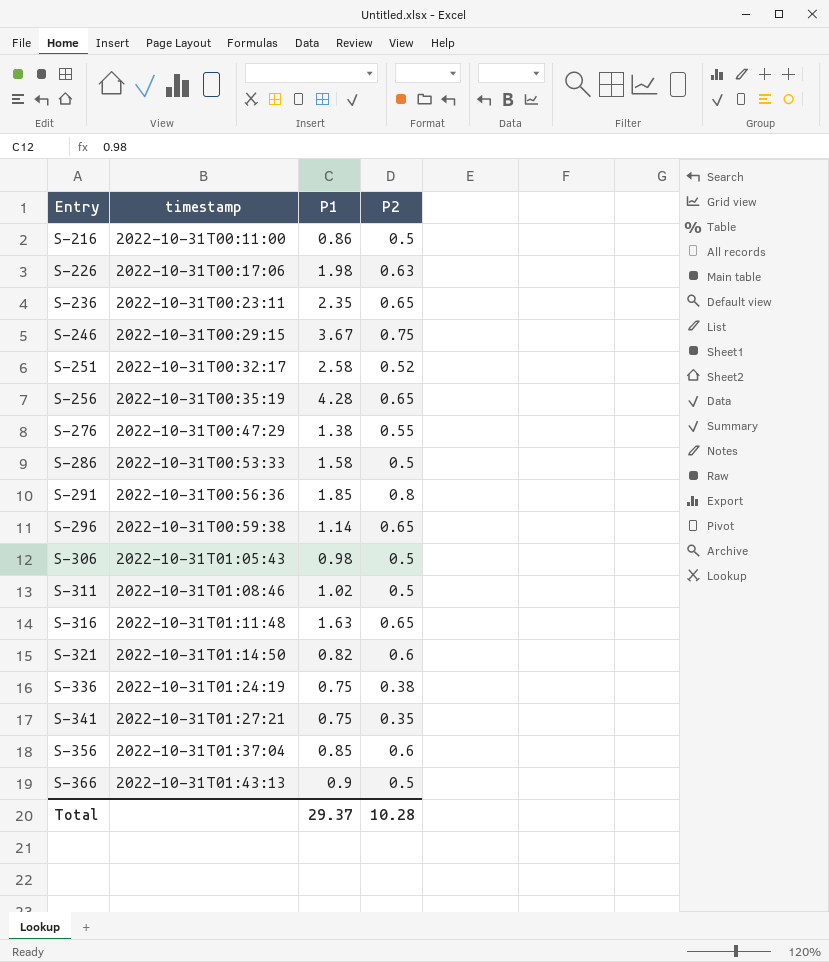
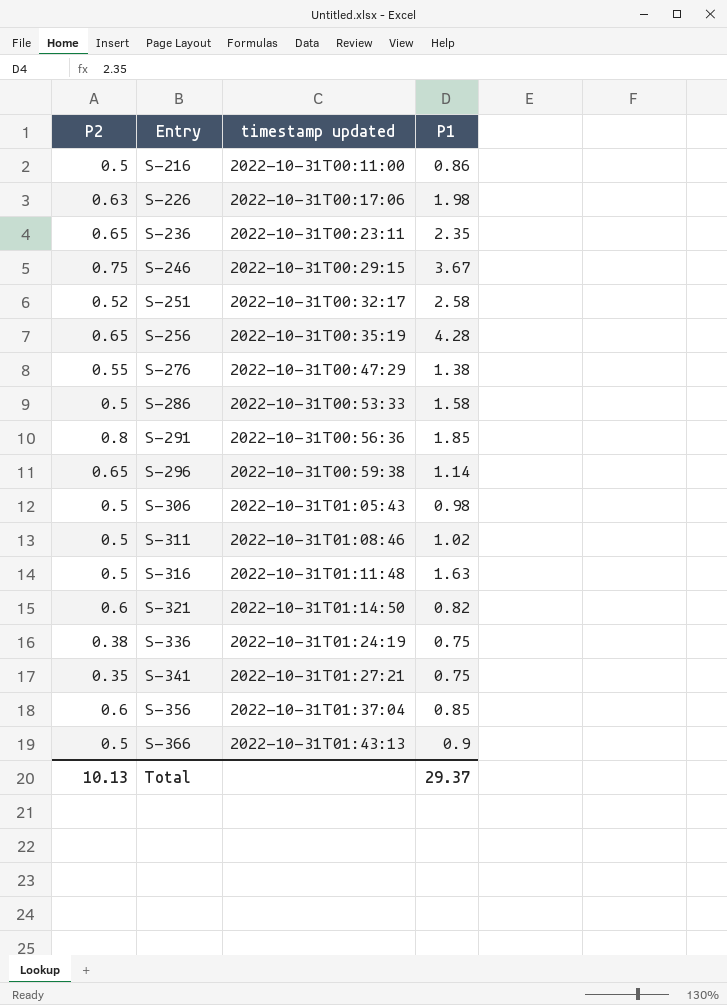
column P2 | position: 4 -> 1
column name: timestamp -> timestamp updated
S-316 | P2: 0.65 -> 0.5
Total | P2: 10.28 -> 10.13

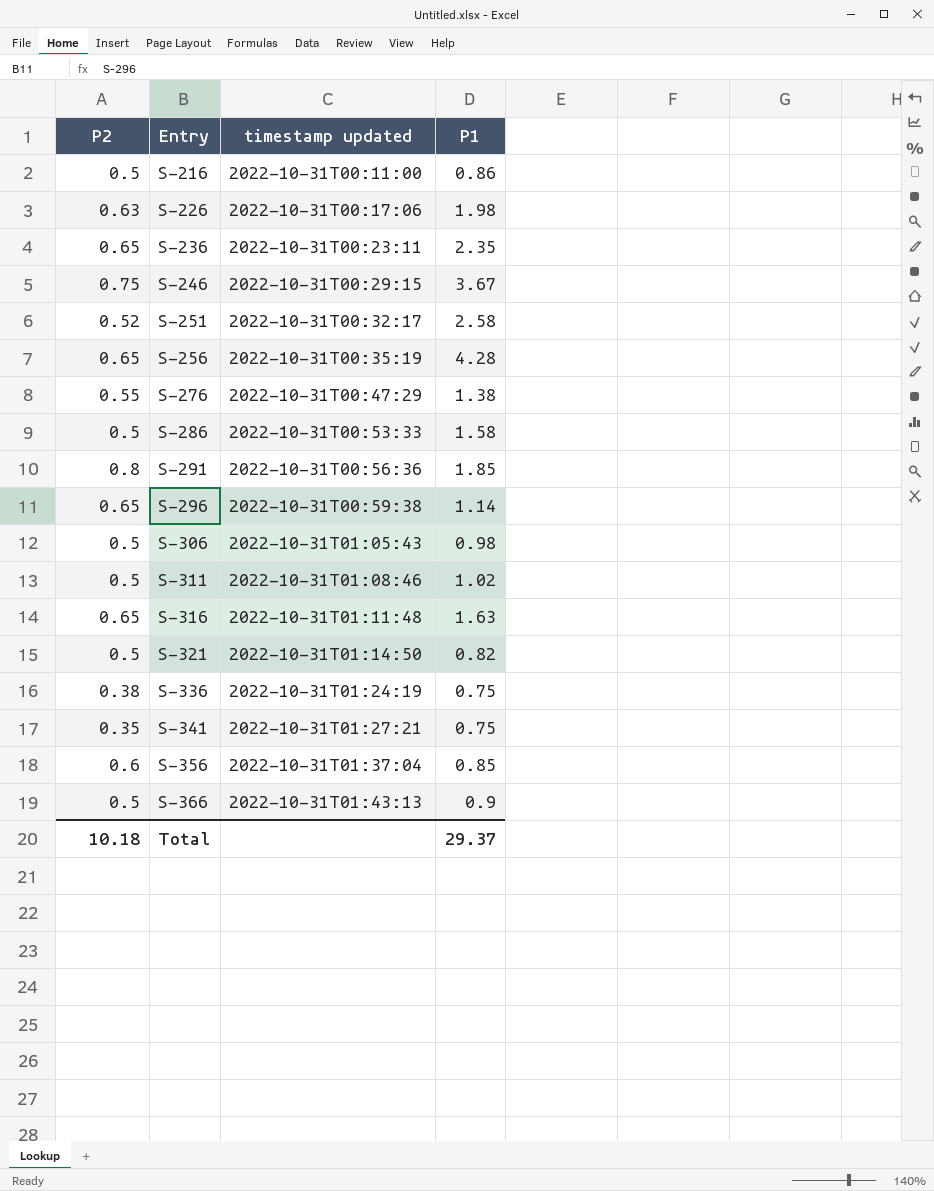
S-316 | P2: 0.5 -> 0.65
S-321 | P2: 0.6 -> 0.5
Total | P2: 10.13 -> 10.18

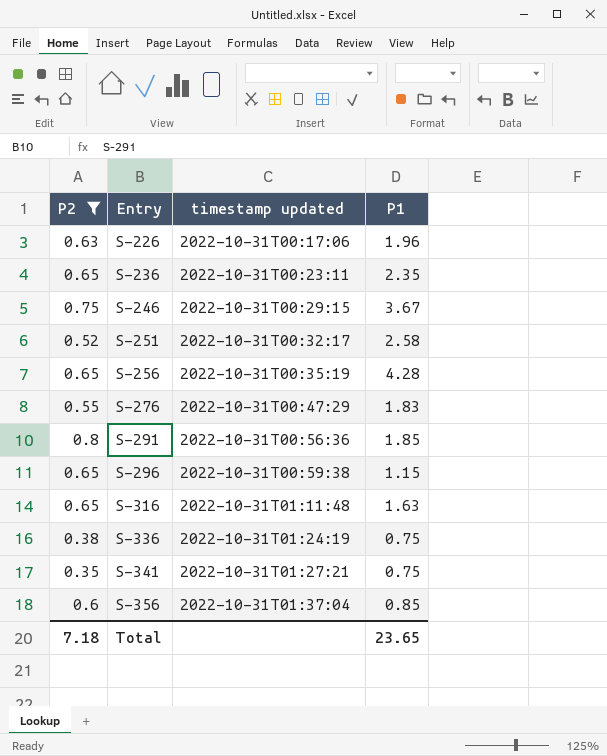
filter: none -> P2 != 0.5
S-226 | P1: 1.98 -> 1.96
S-276 | P1: 1.38 -> 1.83
S-296 | P1: 1.14 -> 1.15
Total | P2: 10.18 -> 7.18
Total | P1: 29.37 -> 23.65

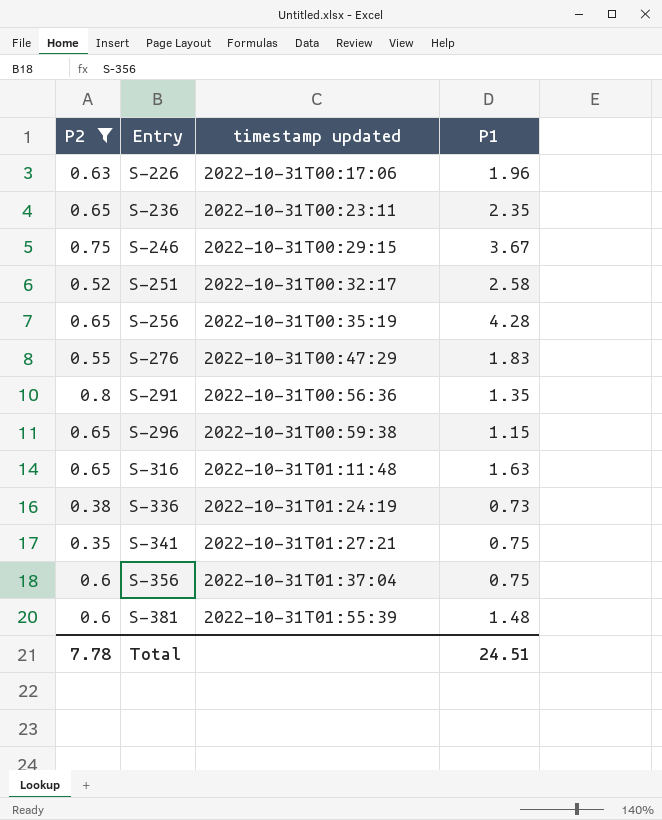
S-291 | P1: 1.85 -> 1.35
S-336 | P1: 0.75 -> 0.73
S-356 | P1: 0.85 -> 0.75
row S-381: none -> 0.6 | 2022-10-31T01:55:39 | 1.48
Total | P2: 7.18 -> 7.78
Total | P1: 23.65 -> 24.51

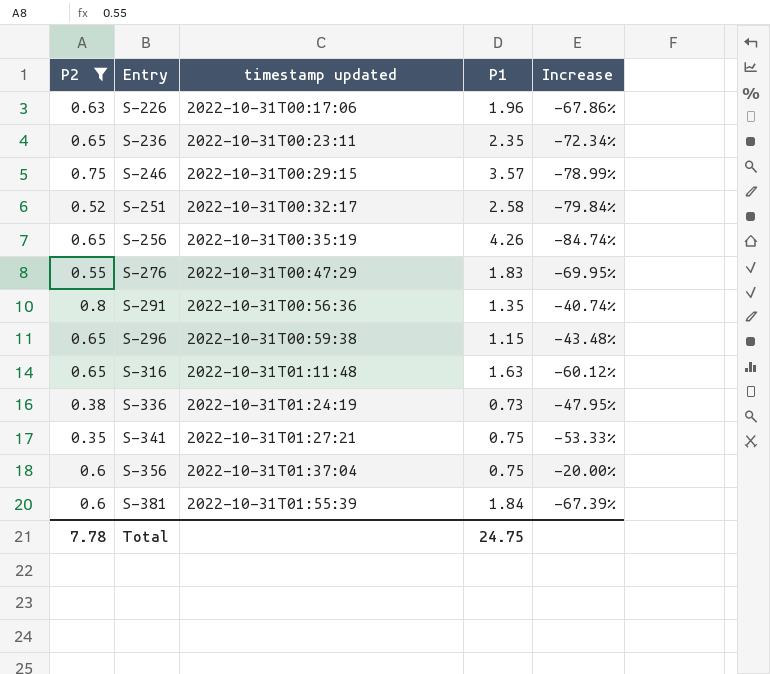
column Increase | formula: none -> ([P2] - [P1]) / [P1]
S-246 | P1: 3.67 -> 3.57
S-256 | P1: 4.28 -> 4.26
S-381 | P1: 1.48 -> 1.84
Total | P1: 24.51 -> 24.75

